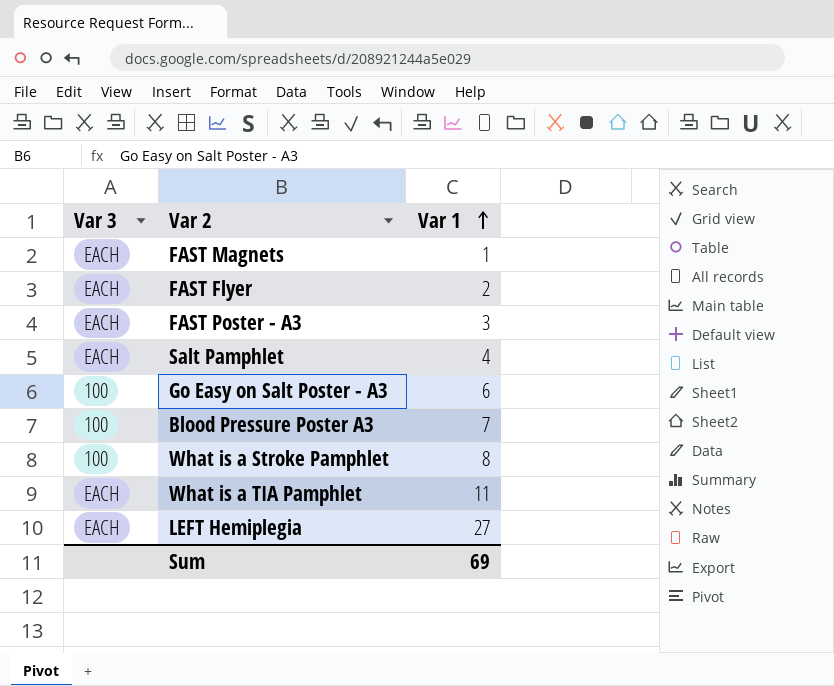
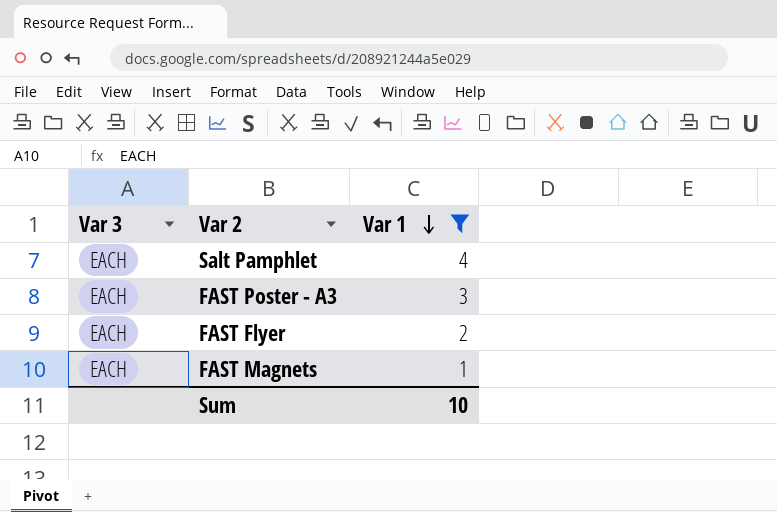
filter: none -> Var 1 <= 4
row order: Var 1 ascending -> Var 1 descending
Sum | Var 1: 69 -> 10

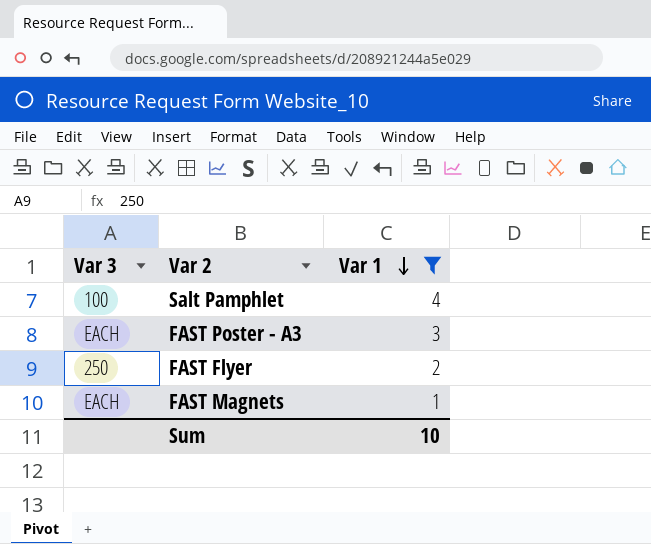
Salt Pamphlet | Var 3: EACH -> 100
FAST Flyer | Var 3: EACH -> 250

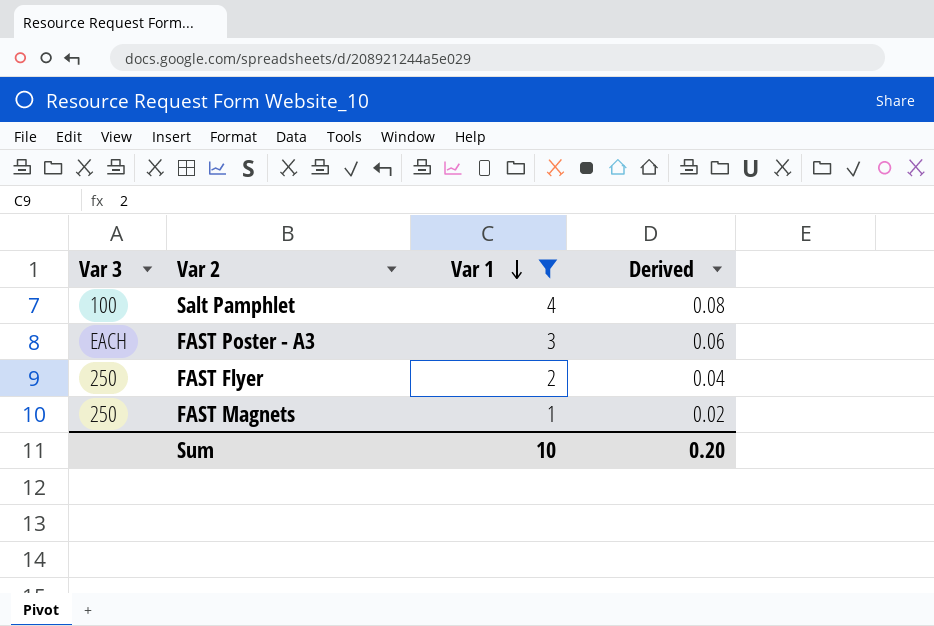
column Derived | formula: none -> [Var 1] * 0.02
FAST Magnets | Var 3: EACH -> 250

